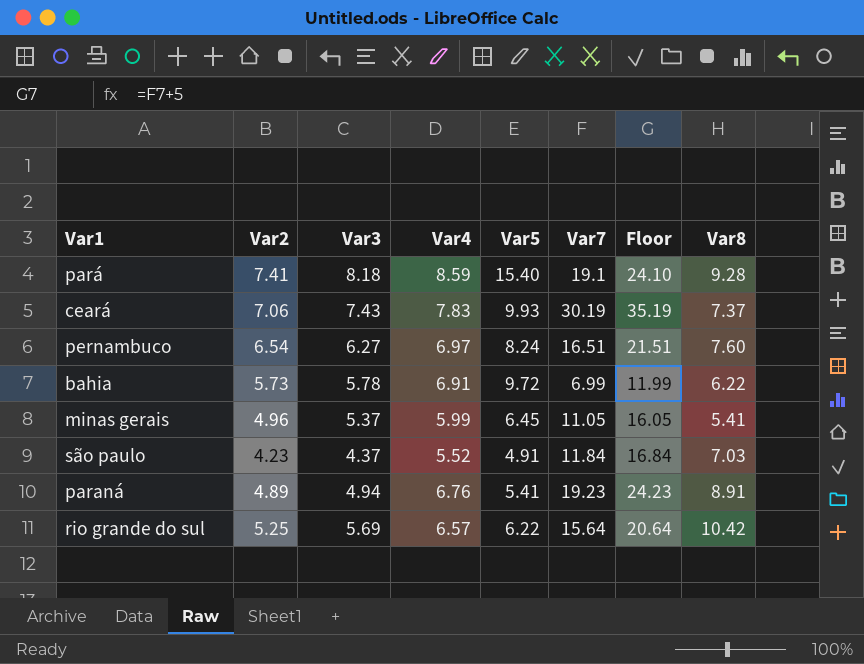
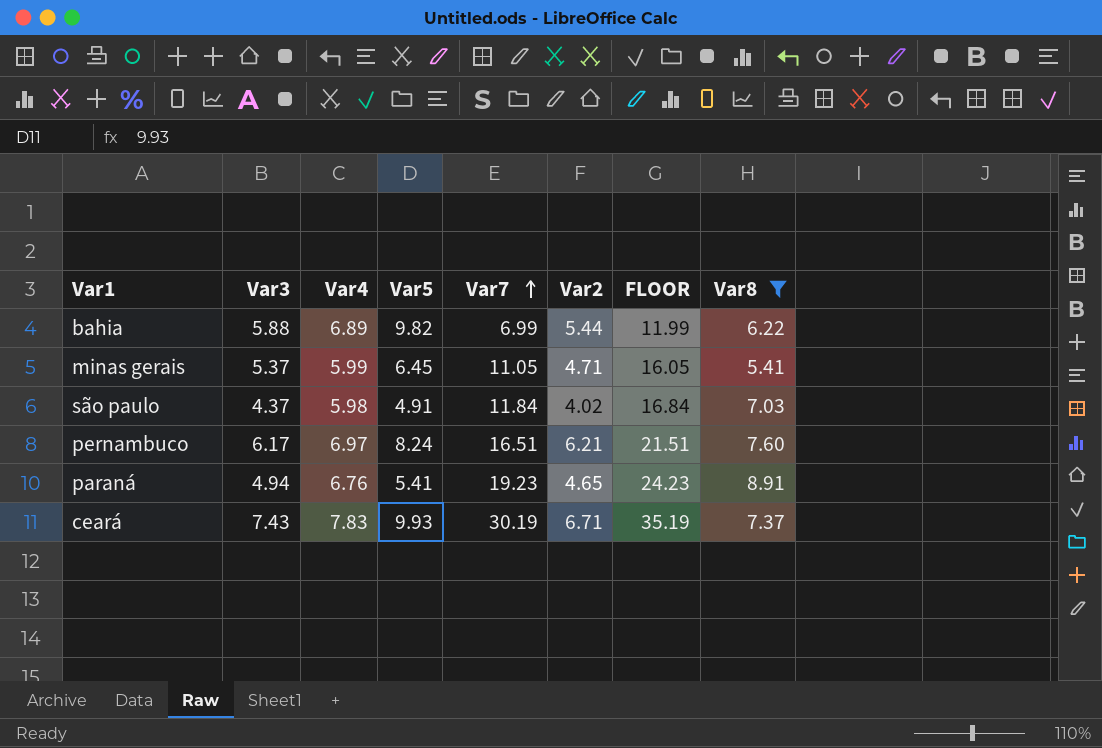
filter: none -> Var8 <= 8.91
row order: none -> Var7 ascending
column Var2 | position: 2 -> 6
column name: Floor -> FLOOR
bahia | Var3: 5.78 -> 5.88
bahia | Var4: 6.91 -> 6.89
bahia | Var5: 9.72 -> 9.82
bahia | Var2: 5.73 -> 5.44
minas gerais | Var2: 4.96 -> 4.71
são paulo | Var4: 5.52 -> 5.98
são paulo | Var2: 4.23 -> 4.02
pernambuco | Var3: 6.27 -> 6.17
pernambuco | Var2: 6.54 -> 6.21
paraná | Var2: 4.89 -> 4.65
ceará | Var2: 7.06 -> 6.71

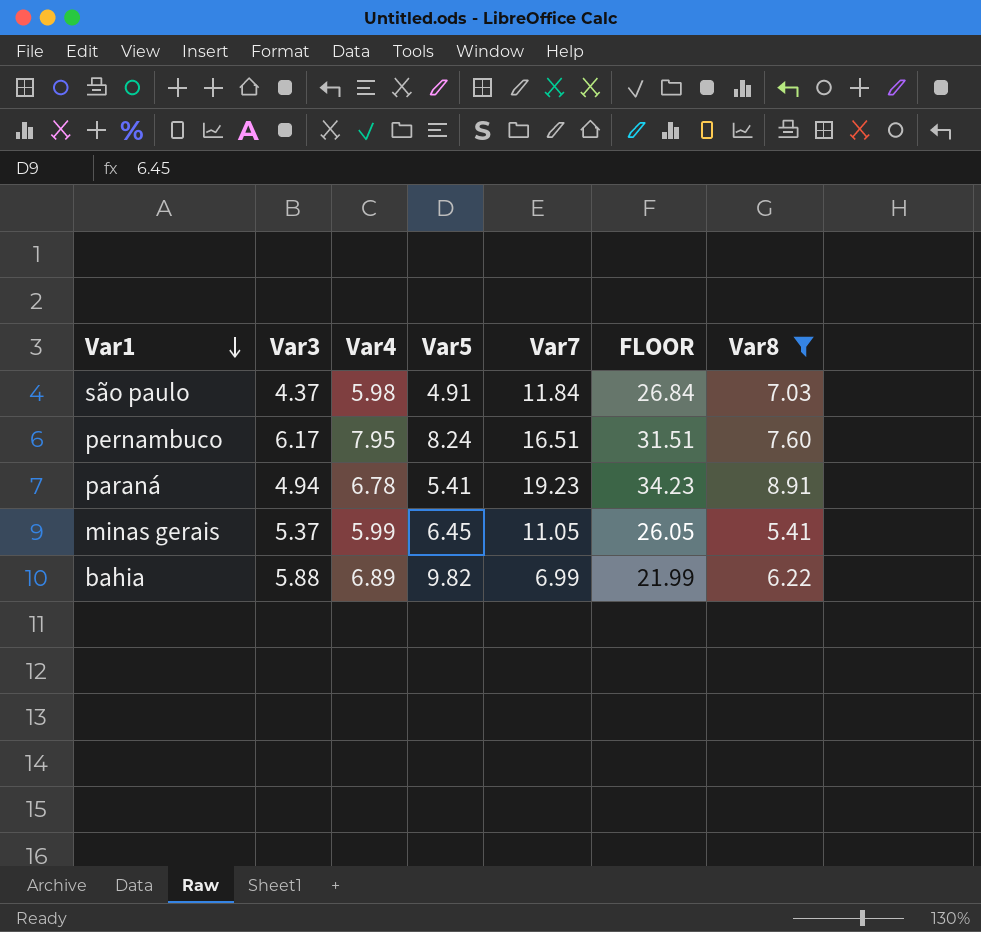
row order: Var7 ascending -> Var1 descending
column Var2 | position: 6 -> none
column FLOOR | formula: [Var7] + 5 -> [Var7] + 15
row ceará: 7.43 | 7.83 | 9.93 | 30.19 | 6.71 | 35.19 | 7.37 -> none
pernambuco | Var4: 6.97 -> 7.95
paraná | Var4: 6.76 -> 6.78

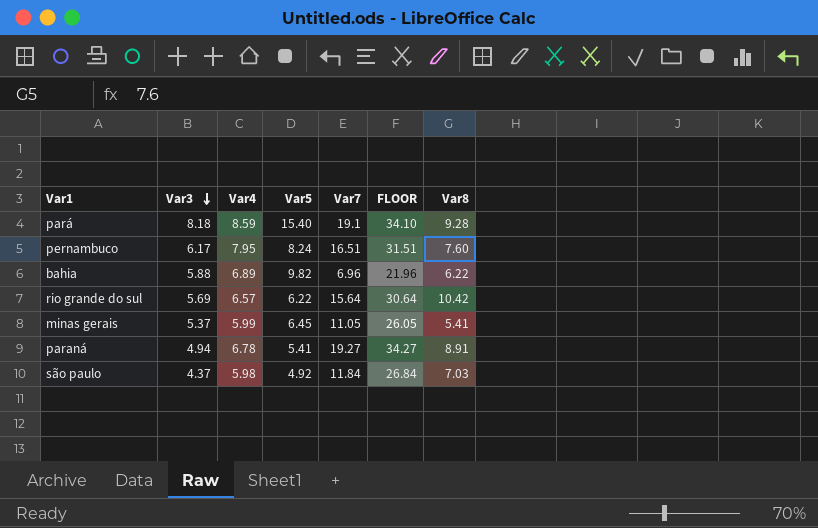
filter: Var8 <= 8.91 -> none
row order: Var1 descending -> Var3 descending
bahia | Var7: 6.99 -> 6.96
bahia | FLOOR: 21.99 -> 21.96
paraná | Var7: 19.23 -> 19.27
paraná | FLOOR: 34.23 -> 34.27
são paulo | Var5: 4.91 -> 4.92

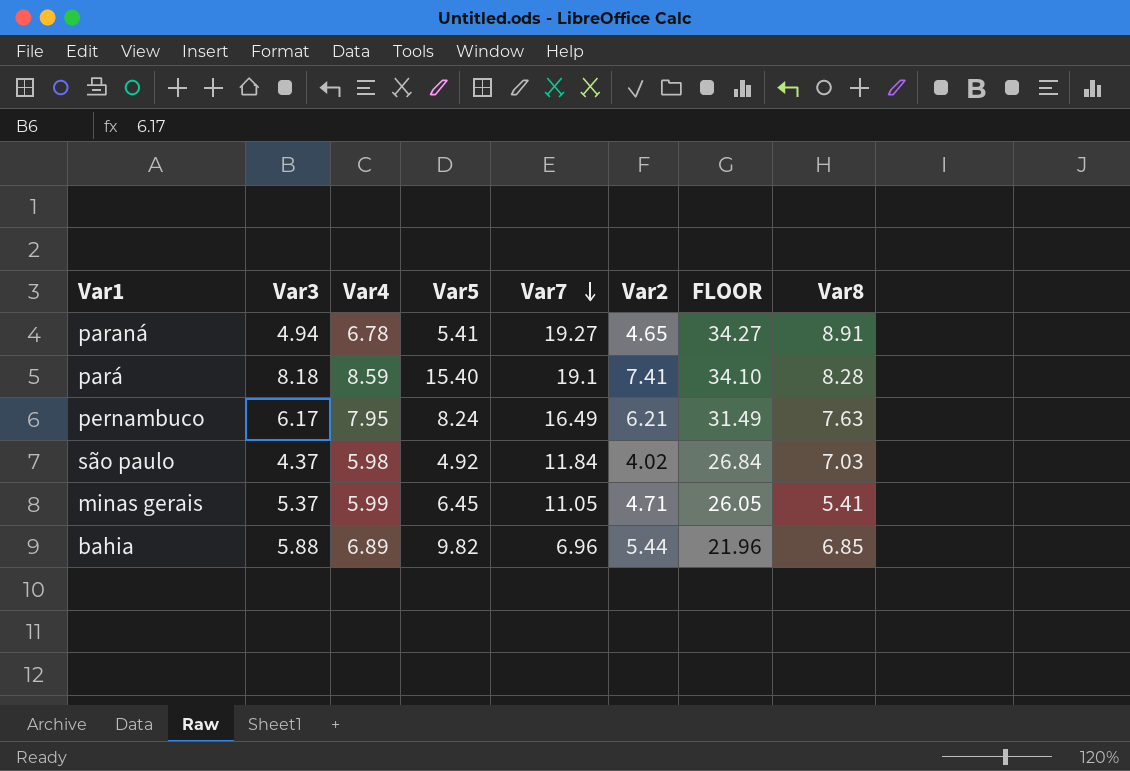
row order: Var3 descending -> Var7 descending
column Var2 | position: none -> 6
row rio grande do sul: 5.69 | 6.57 | 6.22 | 15.64 | 30.64 | 10.42 -> none
pará | Var8: 9.28 -> 8.28
pernambuco | Var7: 16.51 -> 16.49
pernambuco | FLOOR: 31.51 -> 31.49
pernambuco | Var8: 7.60 -> 7.63
bahia | Var8: 6.22 -> 6.85

